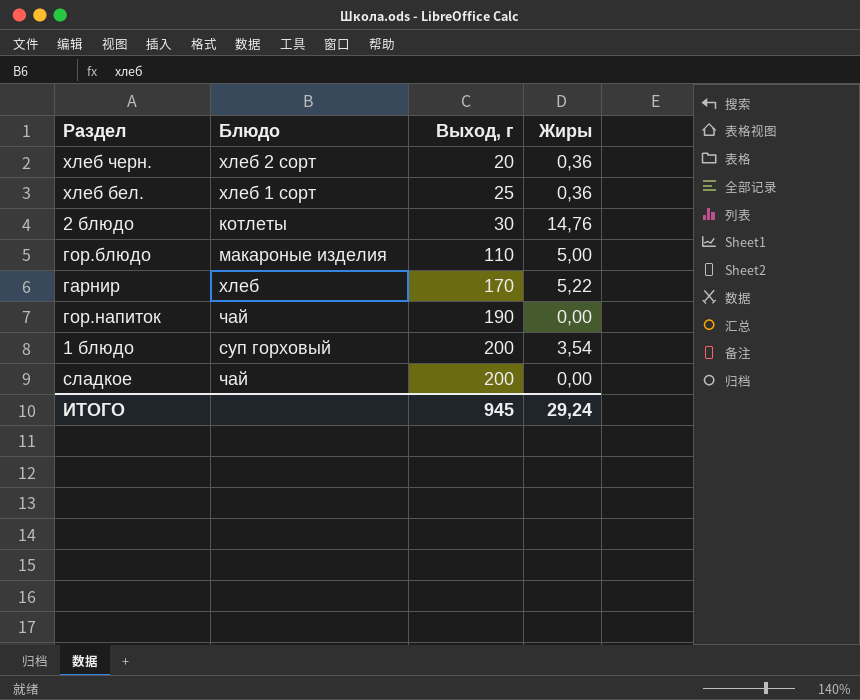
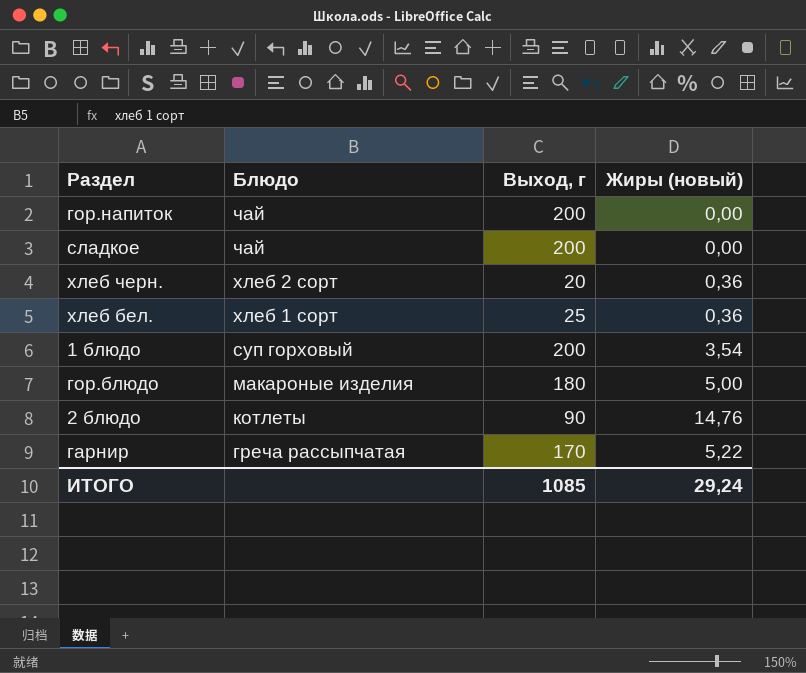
row order: Выход, г ascending -> Блюдо descending
column name: Жиры -> Жиры (новый)
гор.напиток | Выход, г: 190 -> 200
гор.блюдо | Выход, г: 110 -> 180
2 блюдо | Выход, г: 30 -> 90
гарнир | Блюдо: хлеб -> греча рассыпчатая
ИТОГО | Выход, г: 945 -> 1085

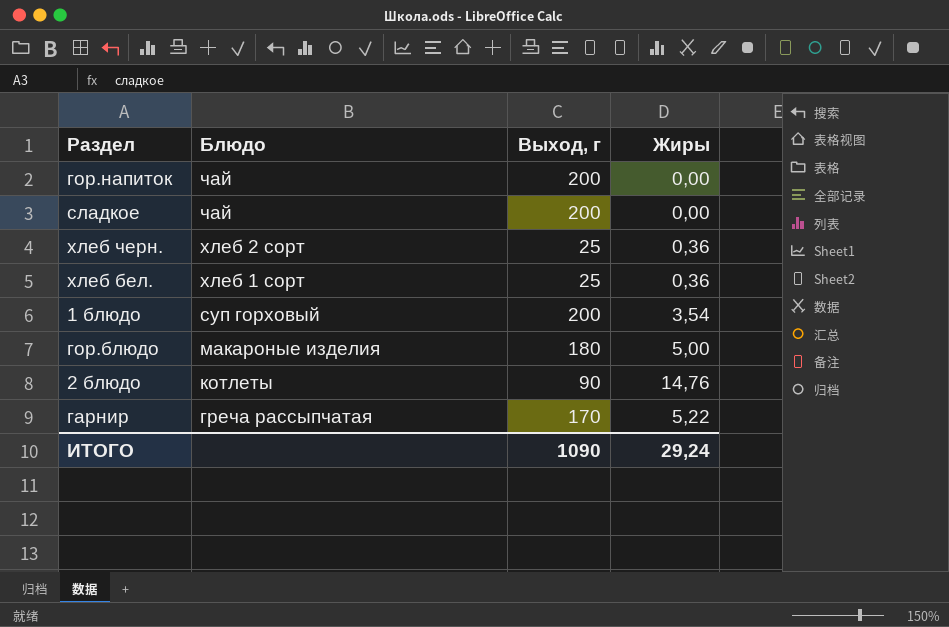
column name: Жиры (новый) -> Жиры
хлеб черн. | Выход, г: 20 -> 25
ИТОГО | Выход, г: 1085 -> 1090

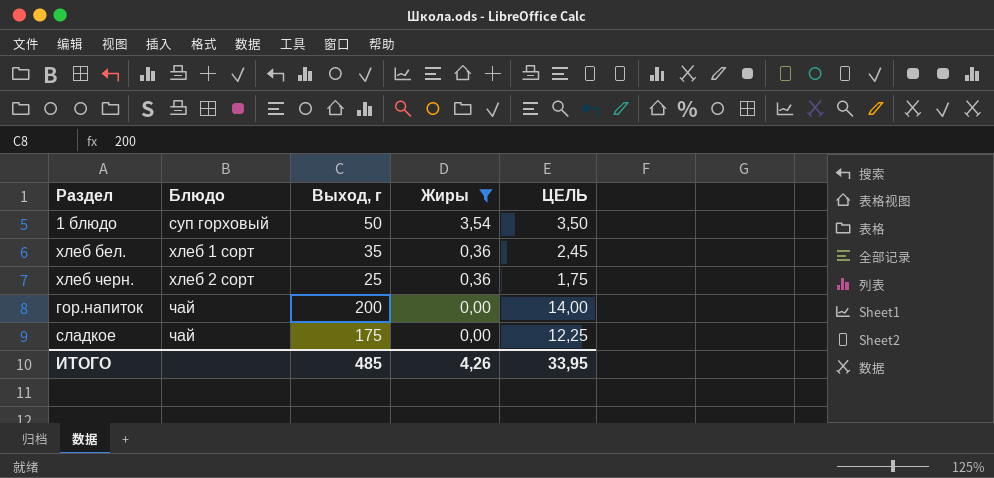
filter: none -> Жиры <= 3,54
row order: Блюдо descending -> Блюдо ascending
column ЦЕЛЬ | formula: none -> [Выход, г] * 0,07
1 блюдо | Выход, г: 200 -> 50
хлеб бел. | Выход, г: 25 -> 35
сладкое | Выход, г: 200 -> 175
ИТОГО | Выход, г: 1090 -> 485
ИТОГО | Жиры: 29,24 -> 4,26

